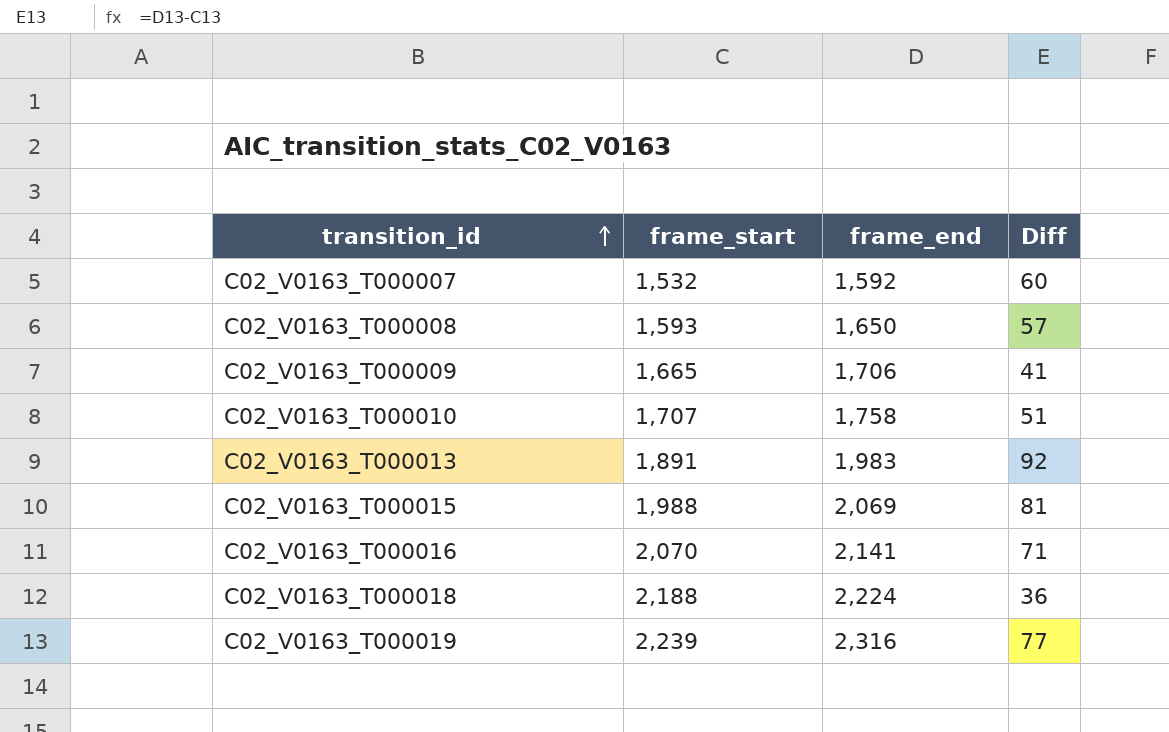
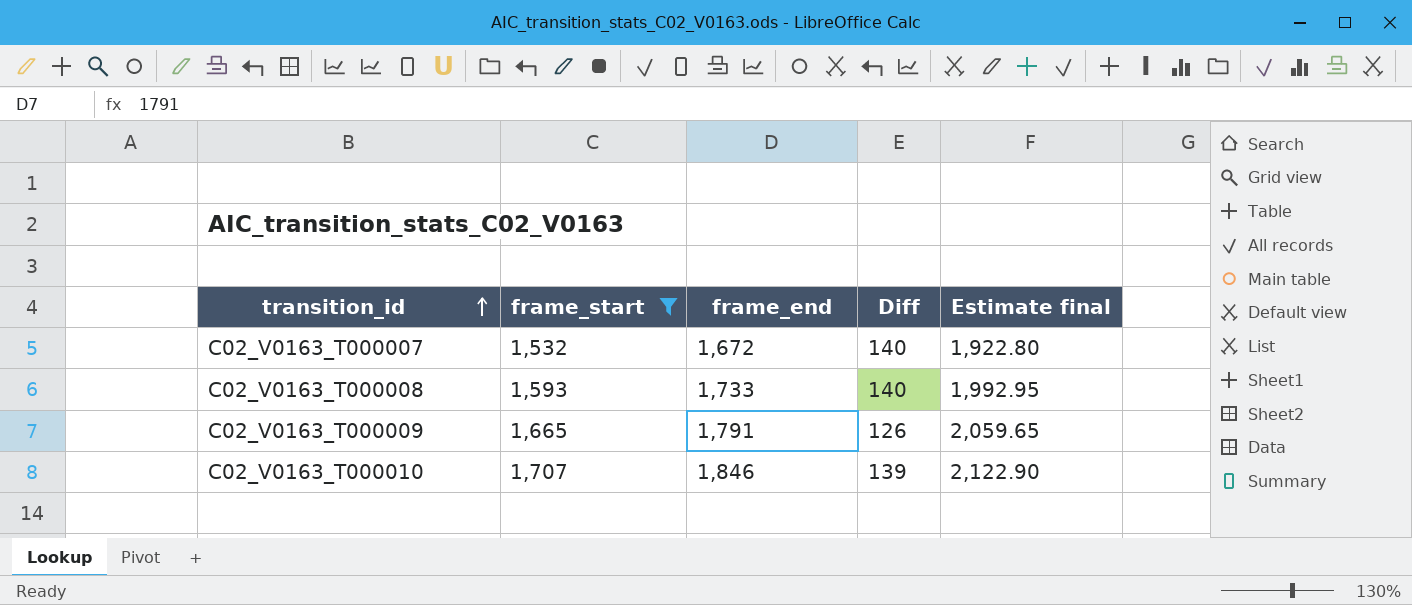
filter: none -> frame_start <= 1,707
column Estimate final | formula: none -> [frame_end] * 1.15
C02_V0163_T000007 | frame_end: 1,592 -> 1,672
C02_V0163_T000007 | Diff: 60 -> 140
C02_V0163_T000008 | frame_end: 1,650 -> 1,733
C02_V0163_T000008 | Diff: 57 -> 140
C02_V0163_T000009 | frame_end: 1,706 -> 1,791
C02_V0163_T000009 | Diff: 41 -> 126
C02_V0163_T000010 | frame_end: 1,758 -> 1,846
C02_V0163_T000010 | Diff: 51 -> 139

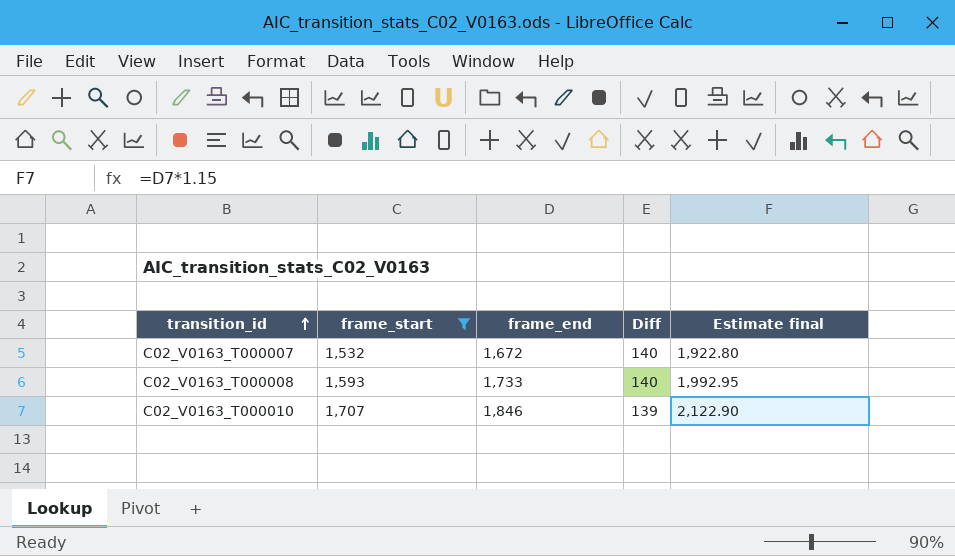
row C02_V0163_T000009: 1,665 | 1,791 | 126 | 2,059.65 -> none

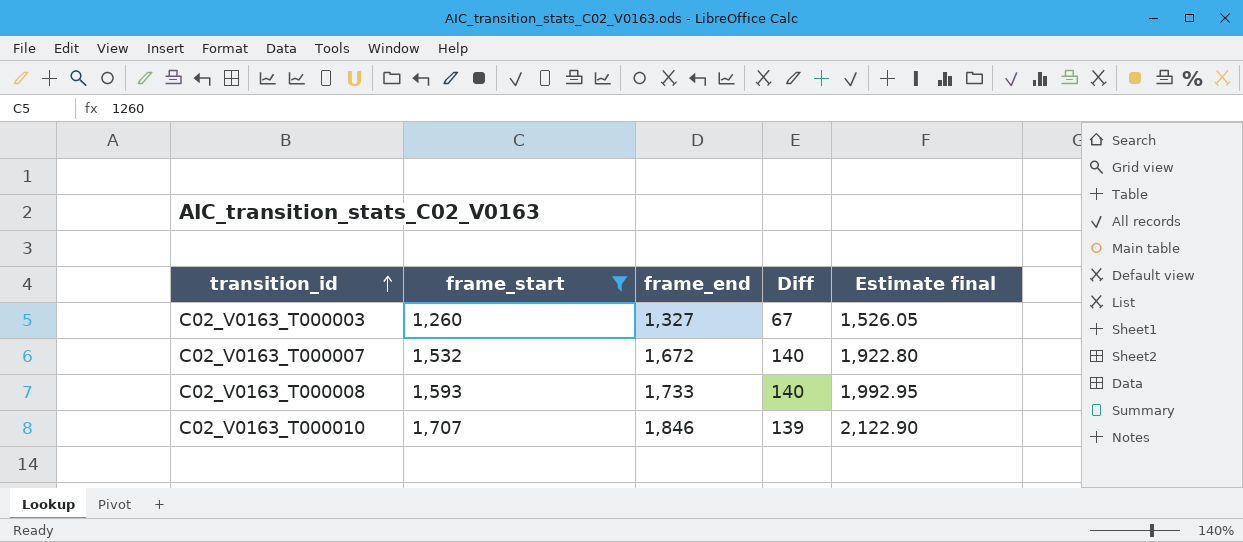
row C02_V0163_T000003: none -> 1,260 | 1,327 | 67 | 1,526.05

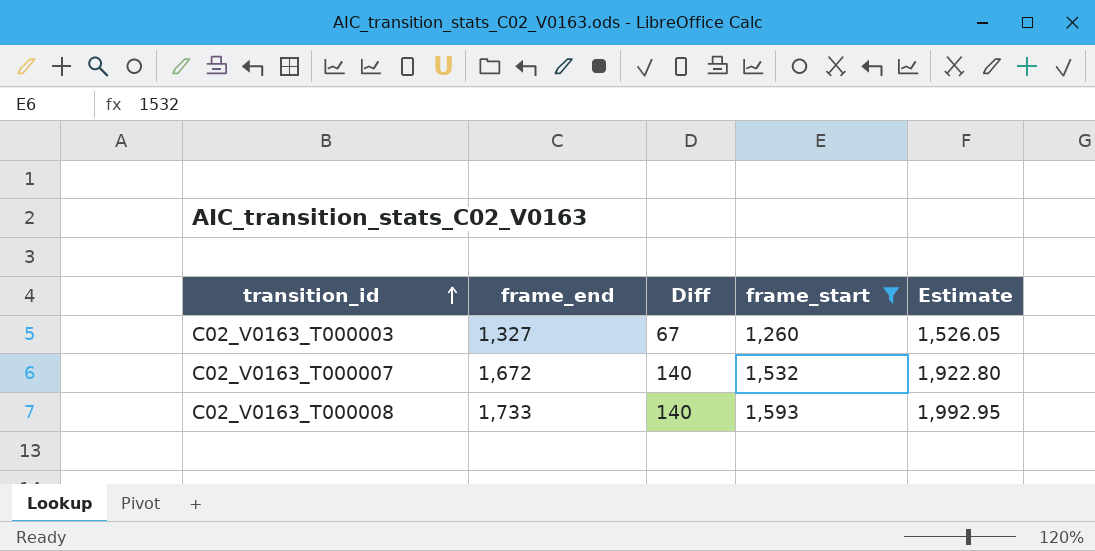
column frame_start | position: 2 -> 4
column name: Estimate final -> Estimate
row C02_V0163_T000010: 1,707 | 1,846 | 139 | 2,122.90 -> none

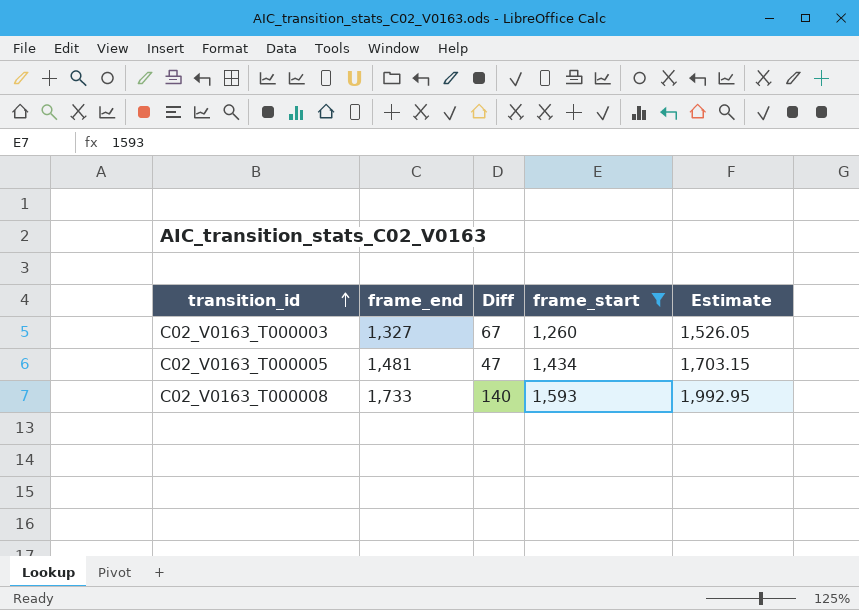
row C02_V0163_T000007: 1,672 | 140 | 1,532 | 1,922.80 -> none
row C02_V0163_T000005: none -> 1,481 | 47 | 1,434 | 1,703.15

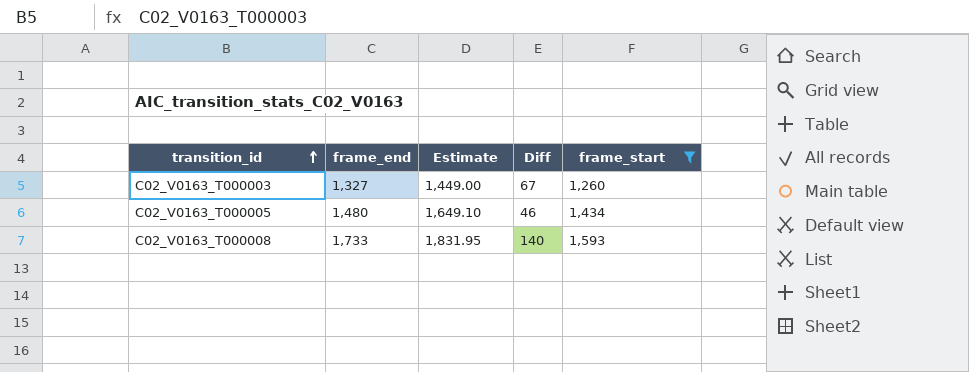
column Estimate | formula: [frame_end] * 1.15 -> [frame_start] * 1.15
column Estimate | position: 5 -> 3
C02_V0163_T000005 | frame_end: 1,481 -> 1,480
C02_V0163_T000005 | Diff: 47 -> 46

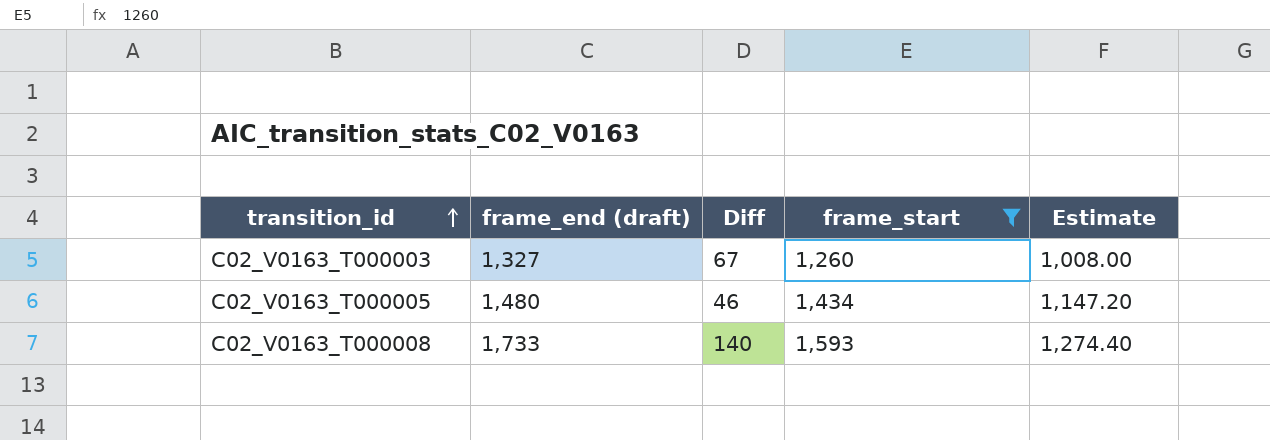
column name: frame_end -> frame_end (draft)
column Estimate | formula: [frame_start] * 1.15 -> [frame_start] * 0.8
column Estimate | position: 3 -> 5

